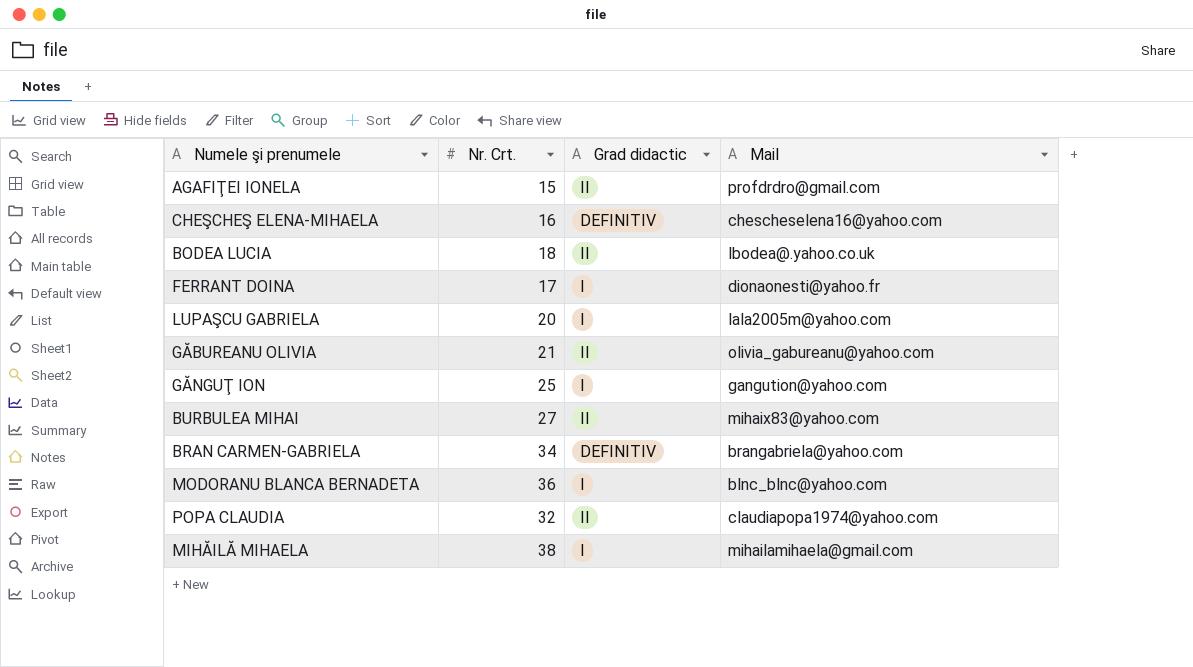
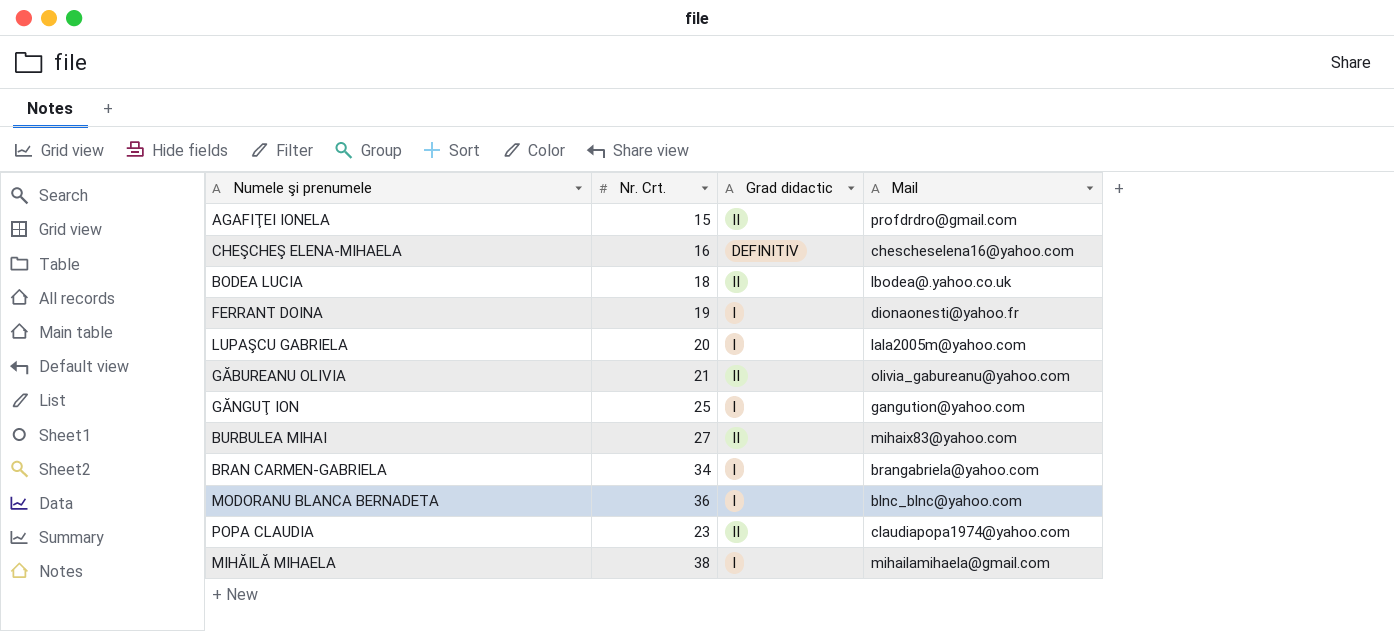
FERRANT DOINA | Nr. Crt.: 17 -> 19
BRAN CARMEN-GABRIELA | Grad didactic: DEFINITIV -> I
POPA CLAUDIA | Nr. Crt.: 32 -> 23

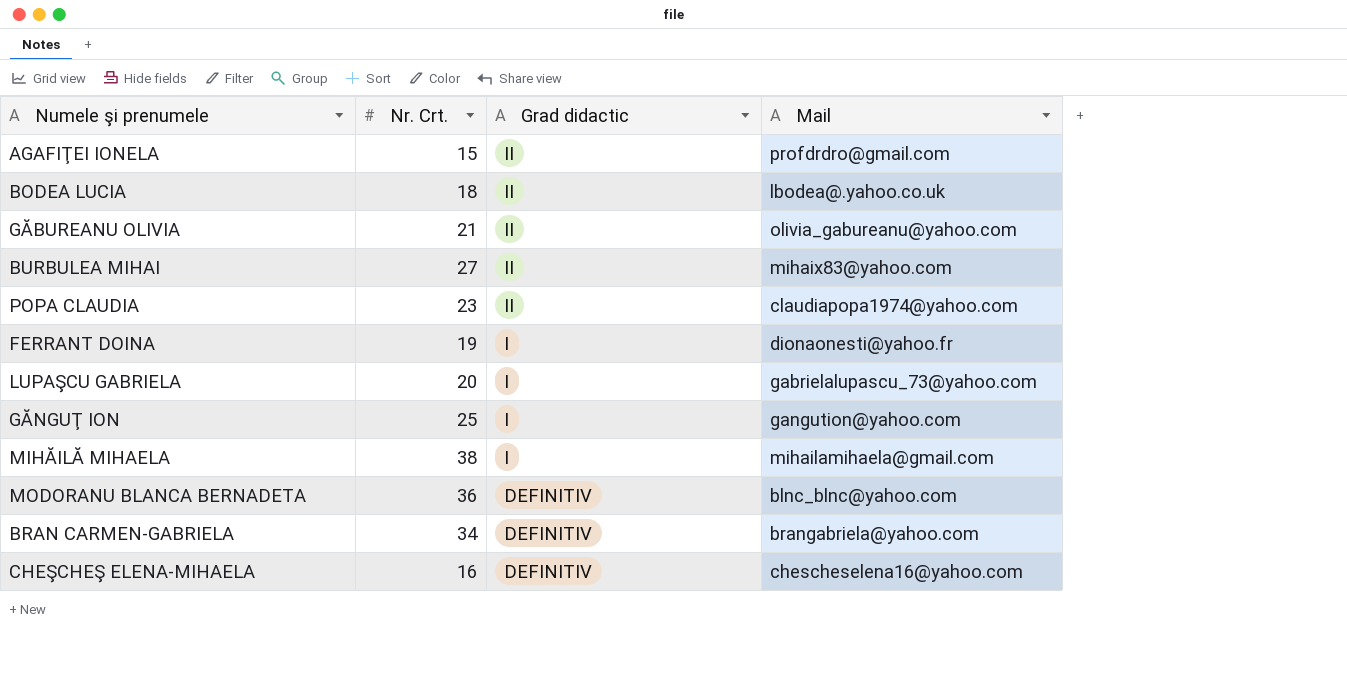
row order: none -> Grad didactic descending
LUPAŞCU GABRIELA | Mail: lala2005m@yahoo.com -> gabrielalupascu_73@yahoo.com
MODORANU BLANCA BERNADETA | Grad didactic: I -> DEFINITIV
BRAN CARMEN-GABRIELA | Grad didactic: I -> DEFINITIV

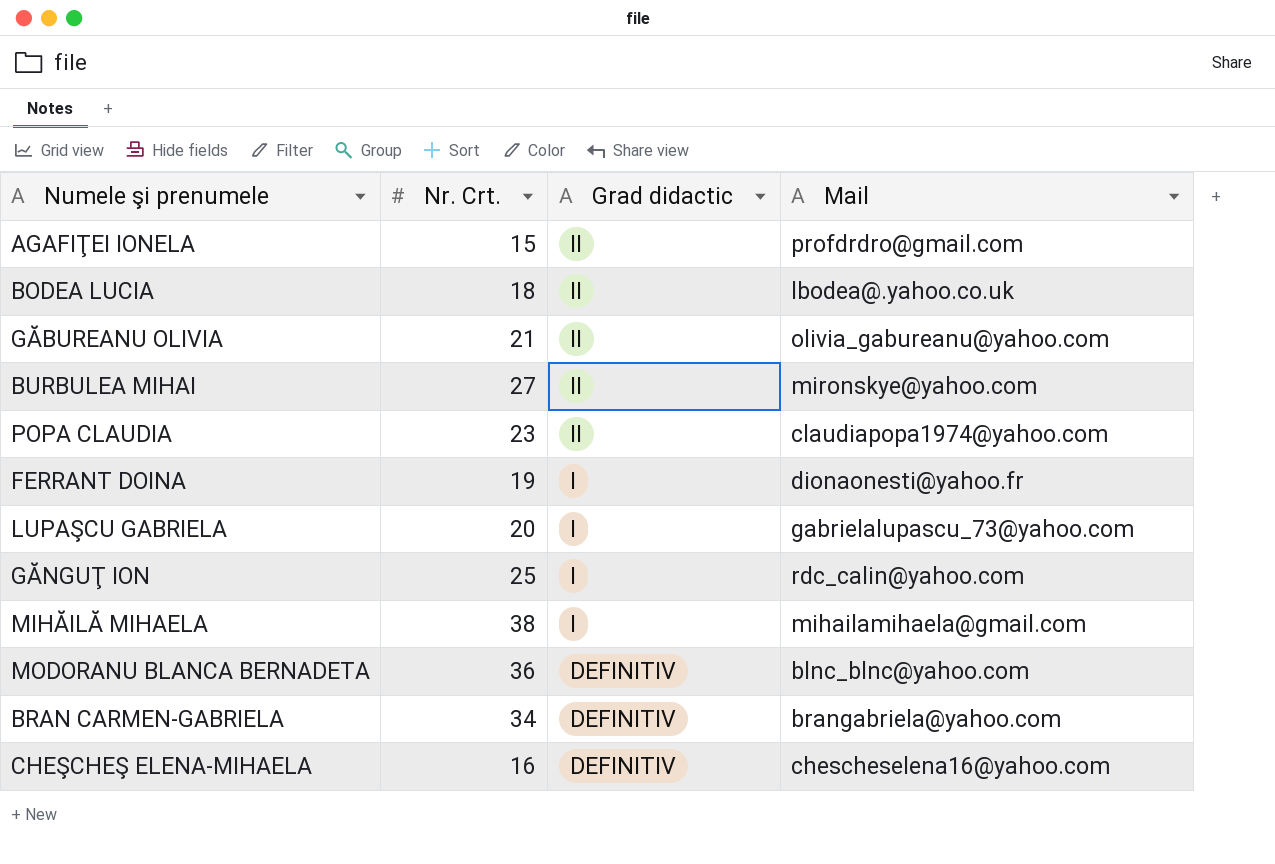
BURBULEA MIHAI | Mail: mihaix83@yahoo.com -> mironskye@yahoo.com
GĂNGUŢ ION | Mail: gangution@yahoo.com -> rdc_calin@yahoo.com

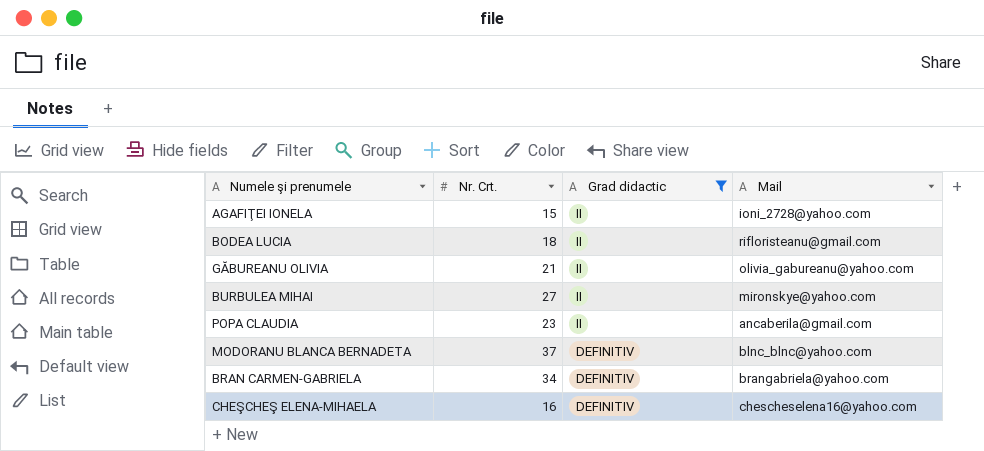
filter: none -> Grad didactic != I
AGAFIŢEI IONELA | Mail: profdrdro@gmail.com -> ioni_2728@yahoo.com
BODEA LUCIA | Mail: lbodea@.yahoo.co.uk -> rifloristeanu@gmail.com
POPA CLAUDIA | Mail: claudiapopa1974@yahoo.com -> ancaberila@gmail.com
MODORANU BLANCA BERNADETA | Nr. Crt.: 36 -> 37

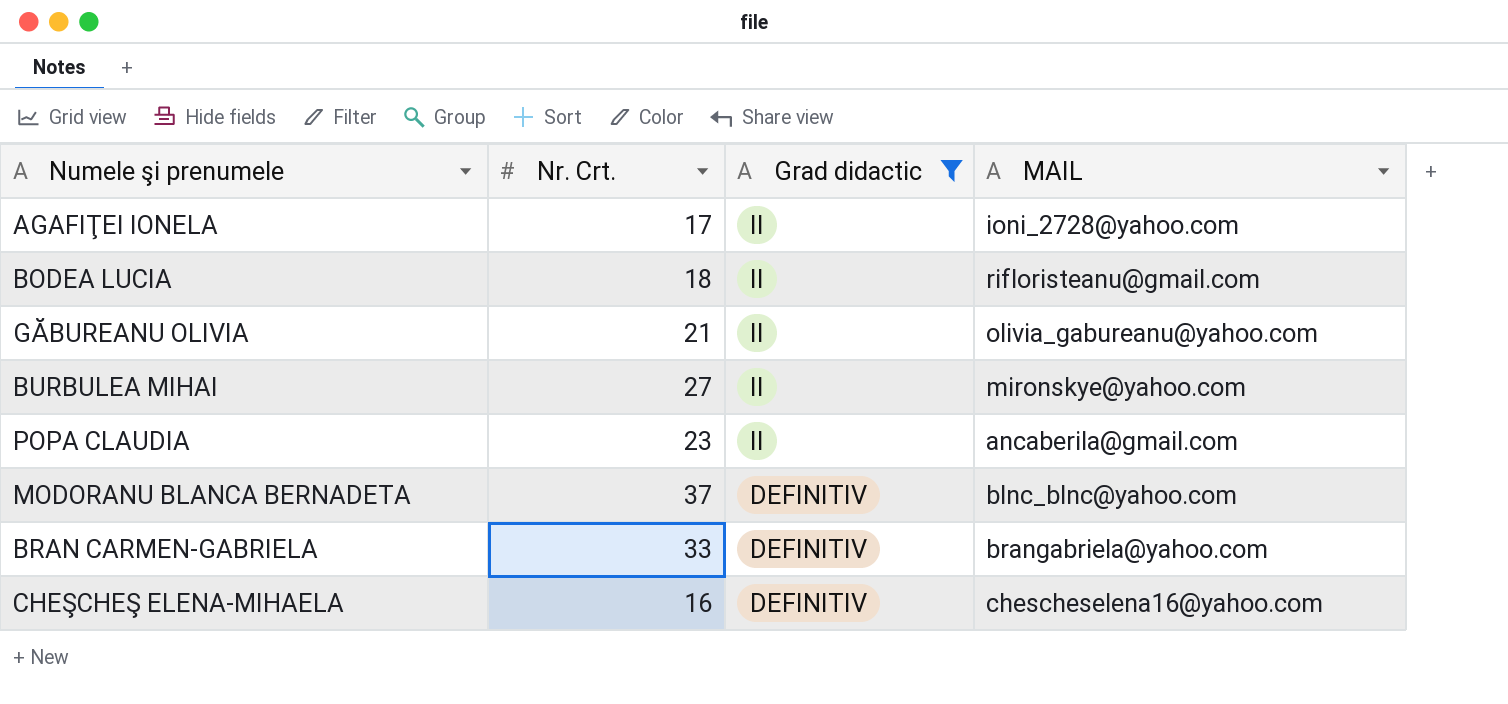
column name: Mail -> MAIL
AGAFIŢEI IONELA | Nr. Crt.: 15 -> 17
BRAN CARMEN-GABRIELA | Nr. Crt.: 34 -> 33

